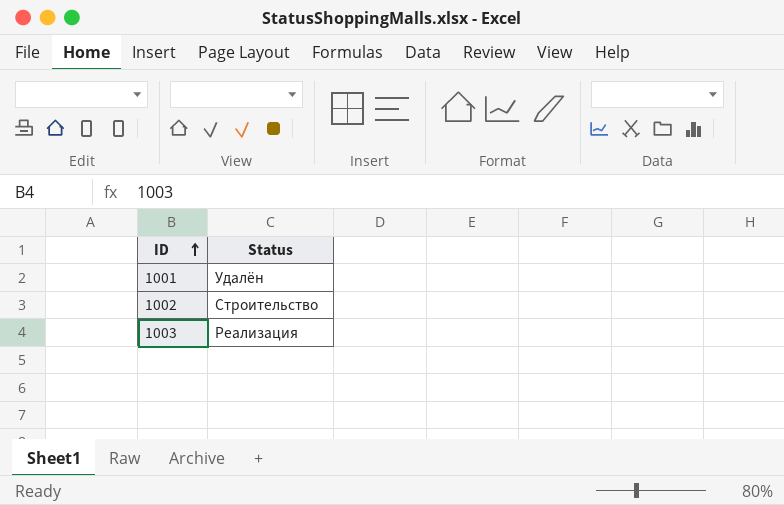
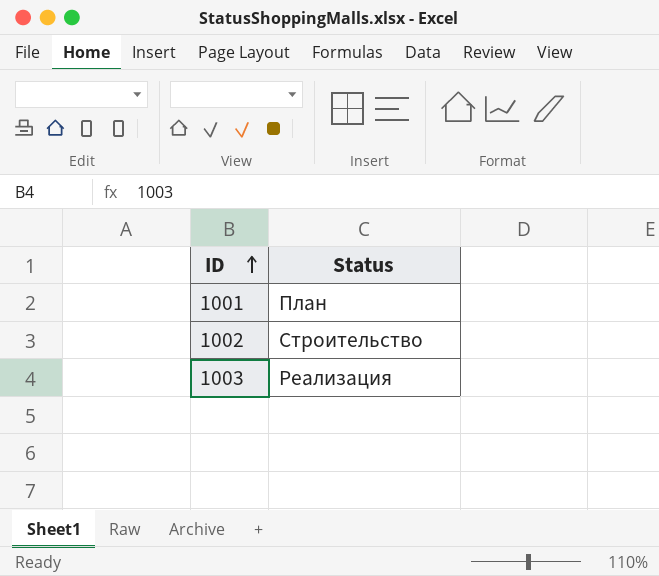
1001 | Status: Удалён -> План

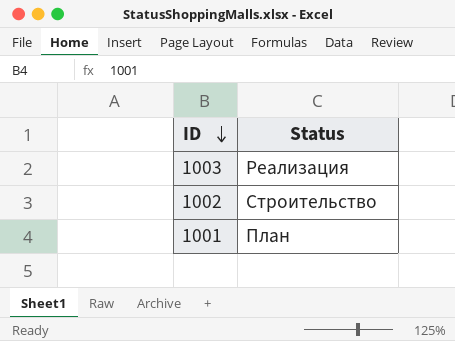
row order: ID ascending -> ID descending

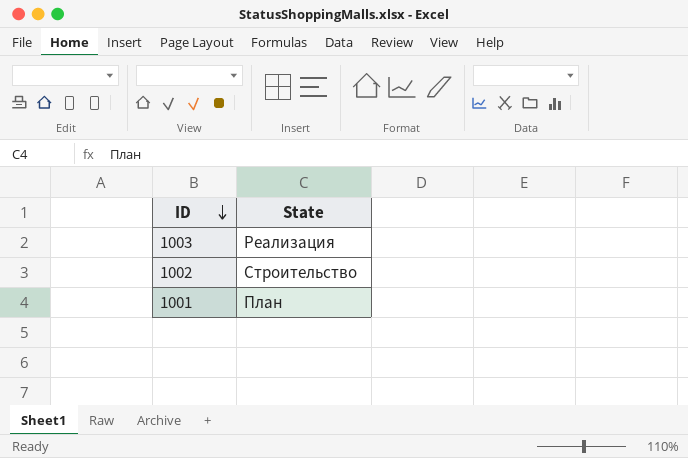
column name: Status -> State

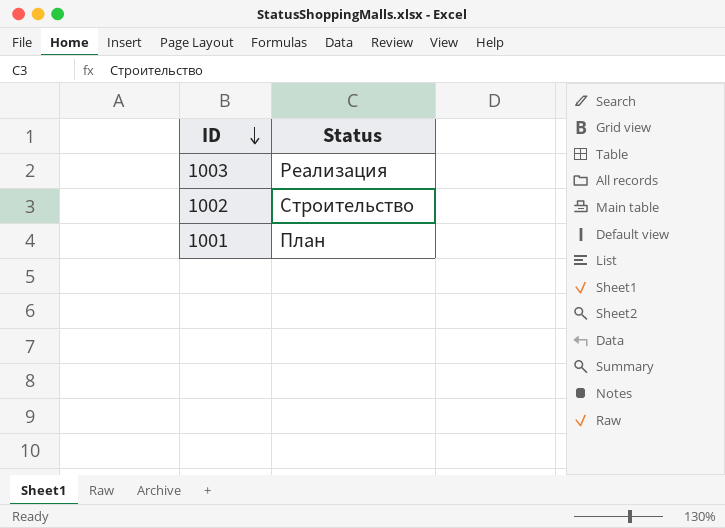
column name: State -> Status

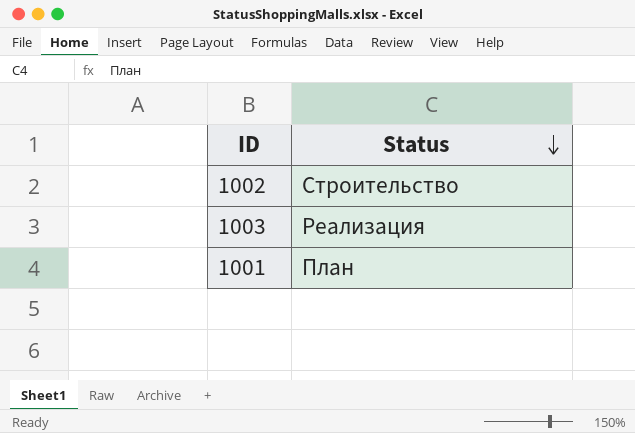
row order: ID descending -> Status descending

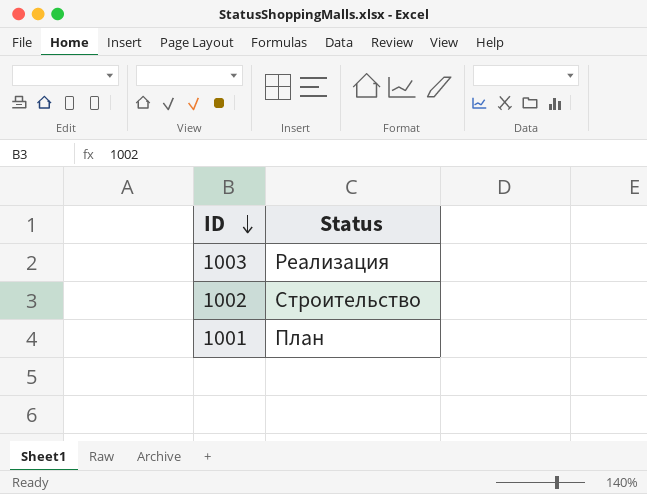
row order: Status descending -> ID descending

